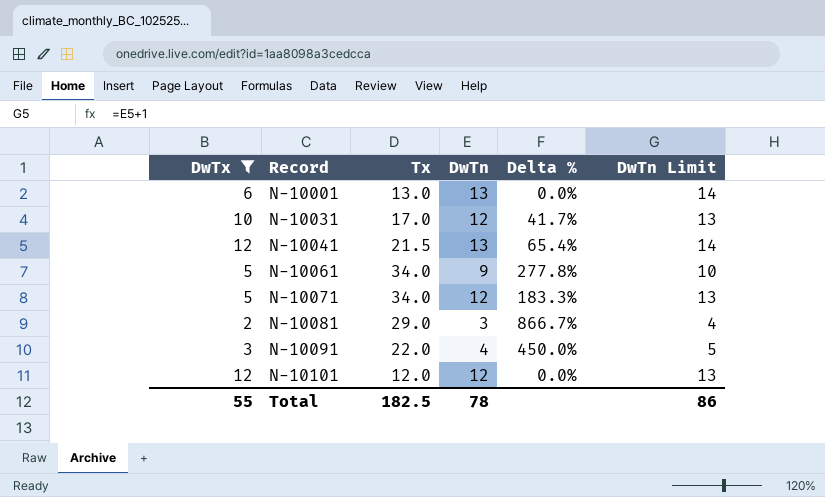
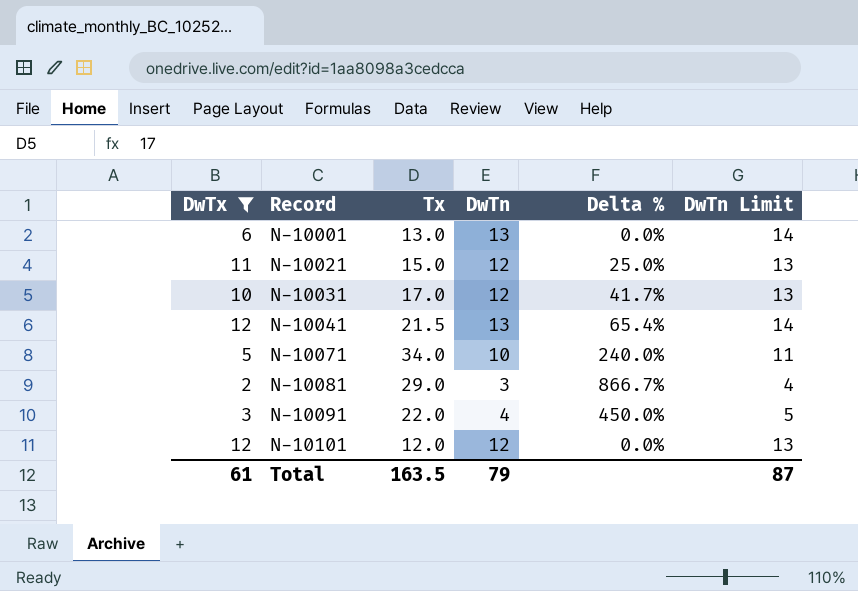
row N-10061: 5 | 34.0 | 9 | 277.8% | 10 -> none
row N-10021: none -> 11 | 15.0 | 12 | 25.0% | 13
N-10071 | DwTn: 12 -> 10
N-10071 | Delta %: 183.3% -> 240.0%
N-10071 | DwTn Limit: 13 -> 11
Total | DwTx: 55 -> 61
Total | Tx: 182.5 -> 163.5
Total | DwTn: 78 -> 79
Total | DwTn Limit: 86 -> 87

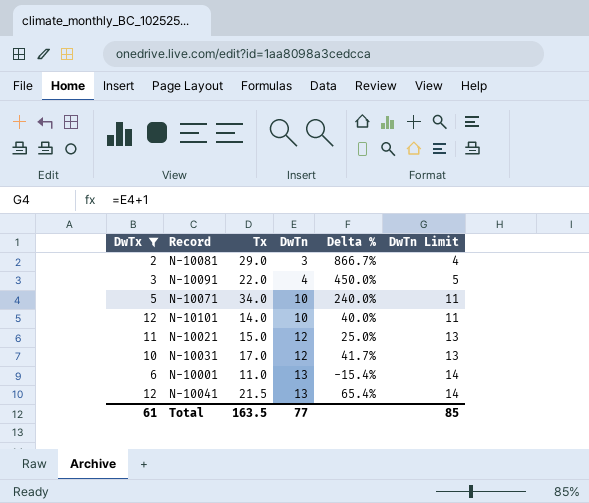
row order: Record ascending -> DwTn ascending
N-10101 | Tx: 12.0 -> 14.0
N-10101 | DwTn: 12 -> 10
N-10101 | Delta %: 0.0% -> 40.0%
N-10101 | DwTn Limit: 13 -> 11
N-10001 | Tx: 13.0 -> 11.0
N-10001 | Delta %: 0.0% -> -15.4%
Total | DwTn: 79 -> 77
Total | DwTn Limit: 87 -> 85

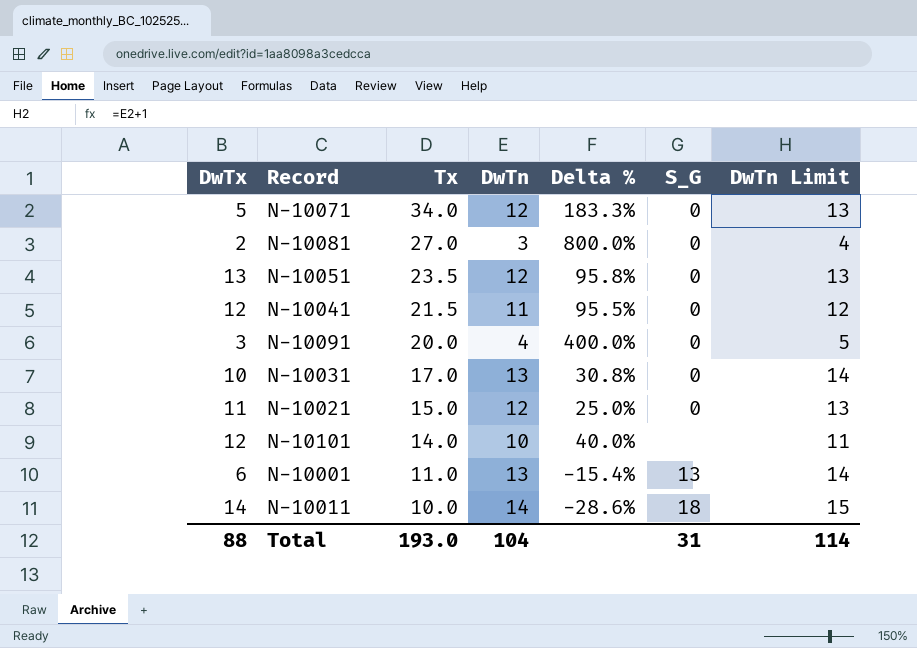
filter: DwTx <= 12 -> none
row order: DwTn ascending -> Tx descending
column S_G | position: none -> 6
N-10071 | DwTn: 10 -> 12
N-10071 | Delta %: 240.0% -> 183.3%
N-10071 | DwTn Limit: 11 -> 13
N-10081 | Tx: 29.0 -> 27.0
N-10081 | Delta %: 866.7% -> 800.0%
N-10041 | DwTn: 13 -> 11
N-10041 | Delta %: 65.4% -> 95.5%
N-10041 | DwTn Limit: 14 -> 12
N-10091 | Tx: 22.0 -> 20.0
N-10091 | Delta %: 450.0% -> 400.0%
N-10031 | DwTn: 12 -> 13
N-10031 | Delta %: 41.7% -> 30.8%
N-10031 | DwTn Limit: 13 -> 14
Total | DwTx: 61 -> 88
Total | Tx: 163.5 -> 193.0
Total | DwTn: 77 -> 104
Total | DwTn Limit: 85 -> 114

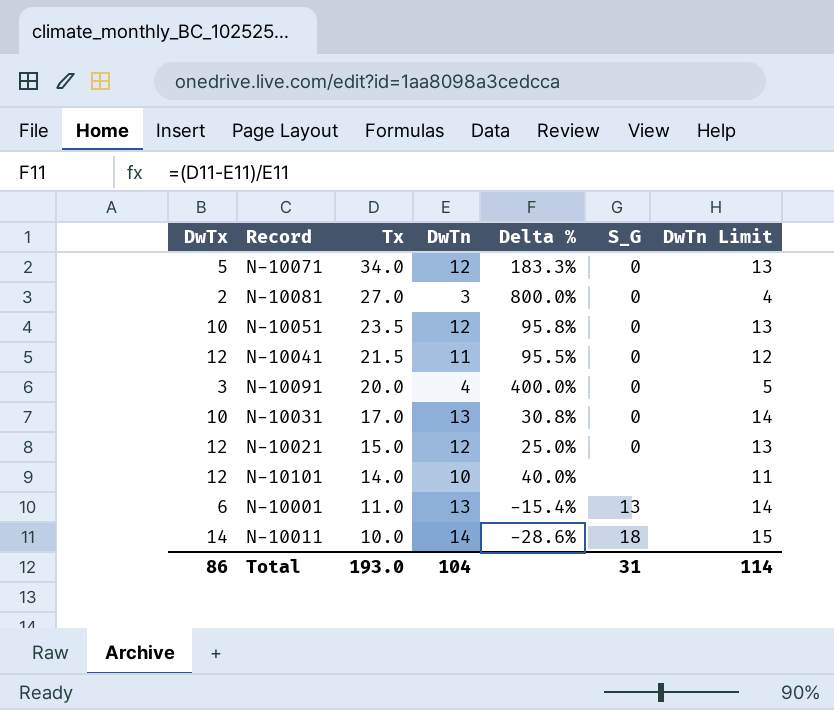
N-10051 | DwTx: 13 -> 10
N-10021 | DwTx: 11 -> 12
Total | DwTx: 88 -> 86

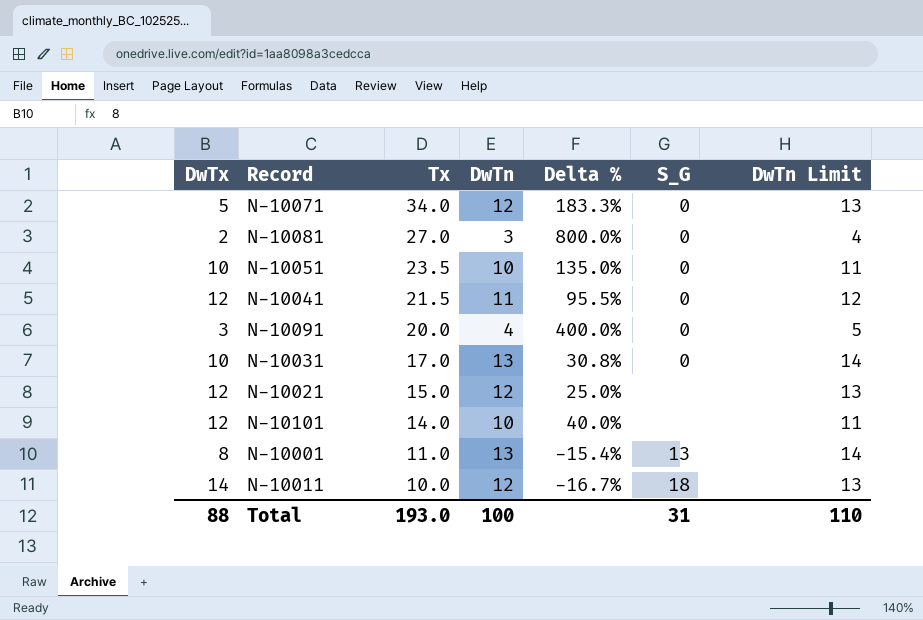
N-10051 | DwTn: 12 -> 10
N-10051 | Delta %: 95.8% -> 135.0%
N-10051 | DwTn Limit: 13 -> 11
N-10021 | S_G: 0 -> none
N-10001 | DwTx: 6 -> 8
N-10011 | DwTn: 14 -> 12
N-10011 | Delta %: -28.6% -> -16.7%
N-10011 | DwTn Limit: 15 -> 13
Total | DwTx: 86 -> 88
Total | DwTn: 104 -> 100
Total | DwTn Limit: 114 -> 110

